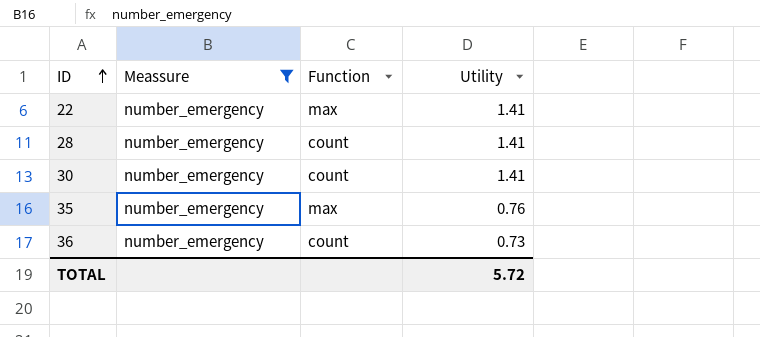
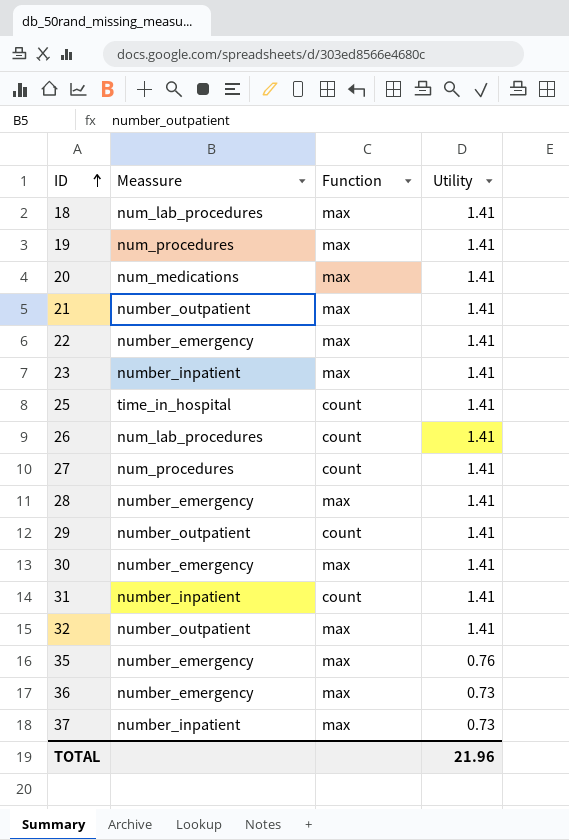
filter: Meassure = number_emergency -> none
28 | Function: count -> max
30 | Function: count -> max
36 | Function: count -> max
TOTAL | Utility: 5.72 -> 21.96

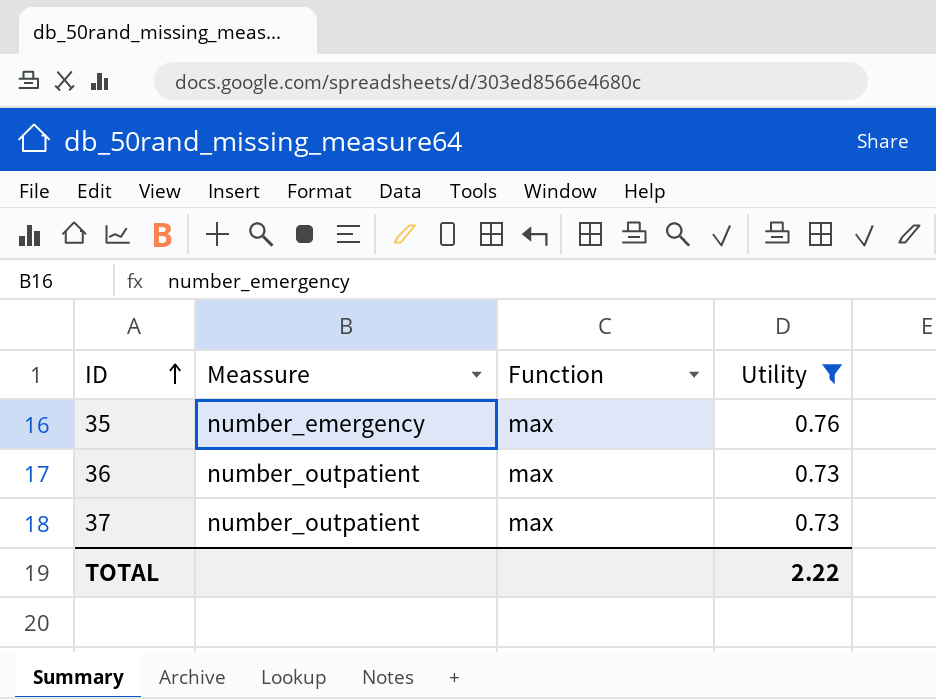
filter: none -> Utility != 1.41
36 | Meassure: number_emergency -> number_outpatient
37 | Meassure: number_inpatient -> number_outpatient
TOTAL | Utility: 21.96 -> 2.22

